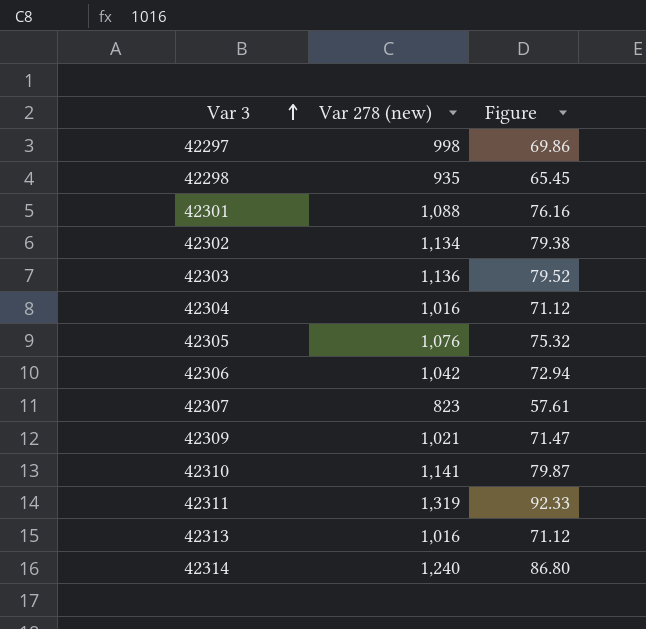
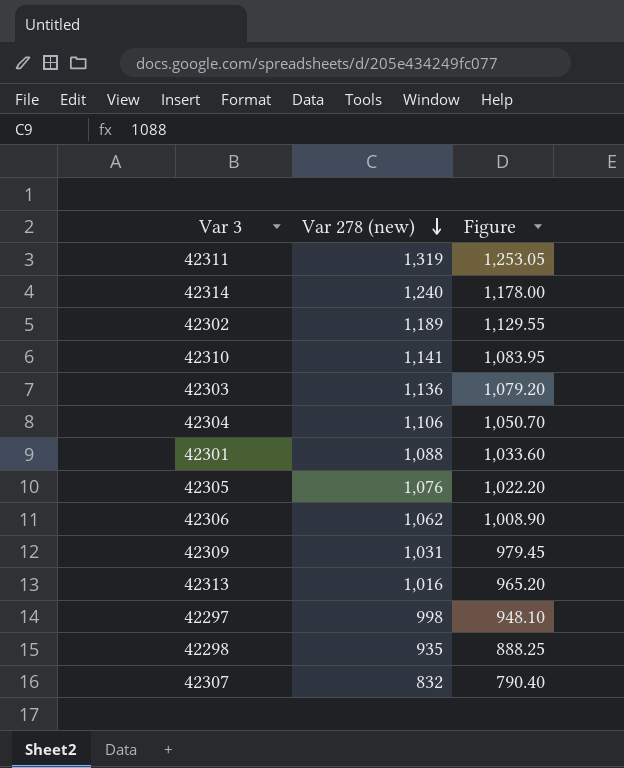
row order: Var 3 ascending -> Var 278 (new) descending
column Figure | formula: [Var 278 (new)] * 0.07 -> [Var 278 (new)] * 0.95
42302 | Var 278 (new): 1,134 -> 1,189
42304 | Var 278 (new): 1,016 -> 1,106
42306 | Var 278 (new): 1,042 -> 1,062
42309 | Var 278 (new): 1,021 -> 1,031
42307 | Var 278 (new): 823 -> 832

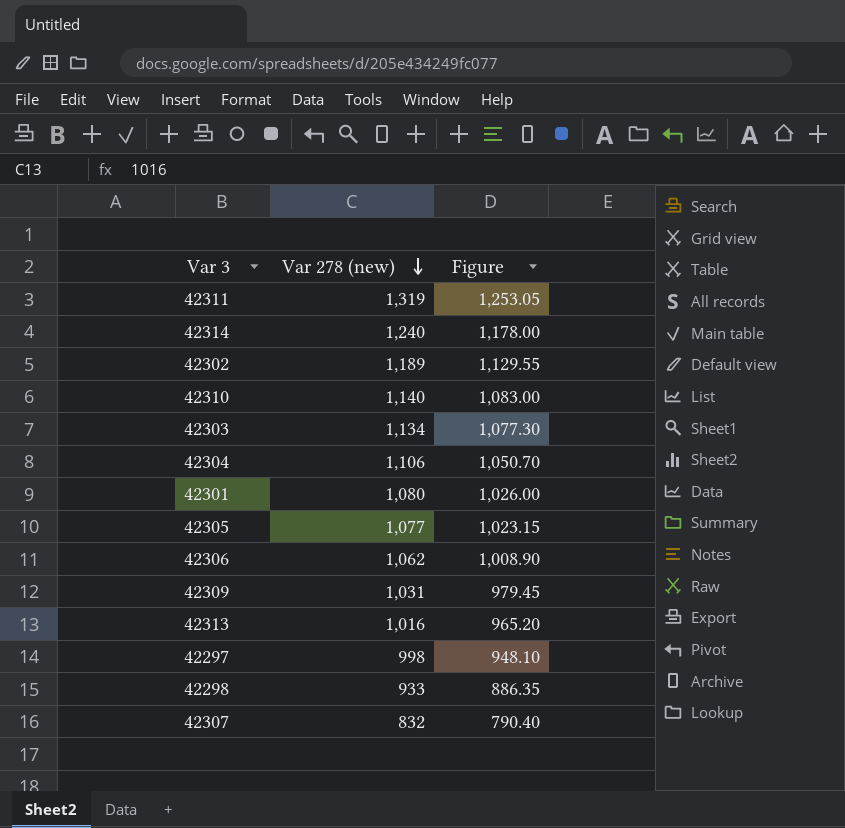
42310 | Var 278 (new): 1,141 -> 1,140
42310 | Figure: 1,083.95 -> 1,083.00
42303 | Var 278 (new): 1,136 -> 1,134
42303 | Figure: 1,079.20 -> 1,077.30
42301 | Var 278 (new): 1,088 -> 1,080
42301 | Figure: 1,033.60 -> 1,026.00
42305 | Var 278 (new): 1,076 -> 1,077
42305 | Figure: 1,022.20 -> 1,023.15
42298 | Var 278 (new): 935 -> 933
42298 | Figure: 888.25 -> 886.35

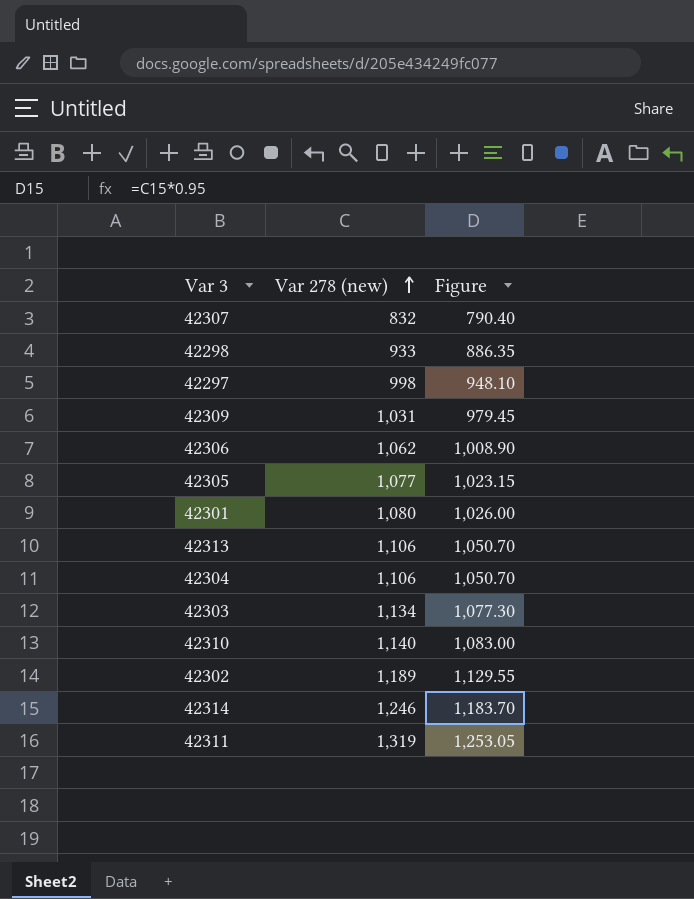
row order: Var 278 (new) descending -> Var 278 (new) ascending
42313 | Var 278 (new): 1,016 -> 1,106
42313 | Figure: 965.20 -> 1,050.70
42314 | Var 278 (new): 1,240 -> 1,246
42314 | Figure: 1,178.00 -> 1,183.70

